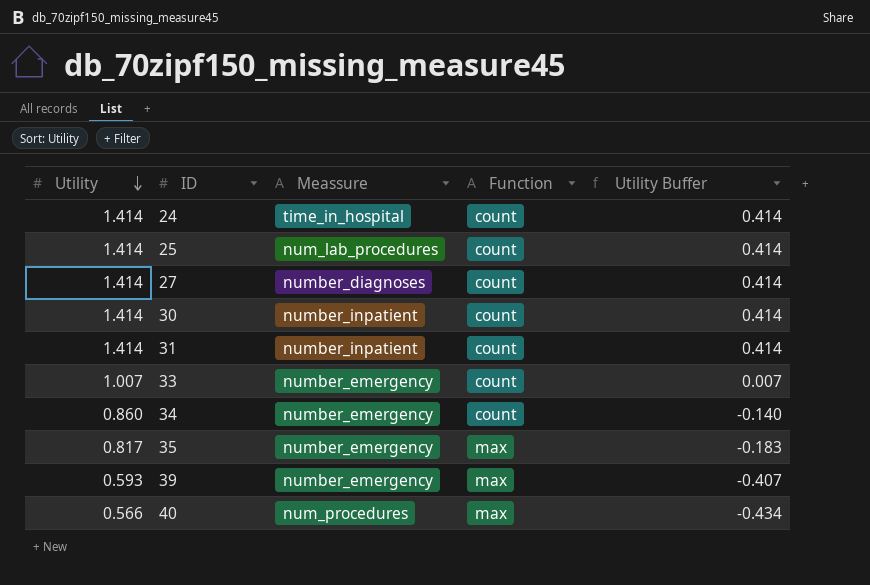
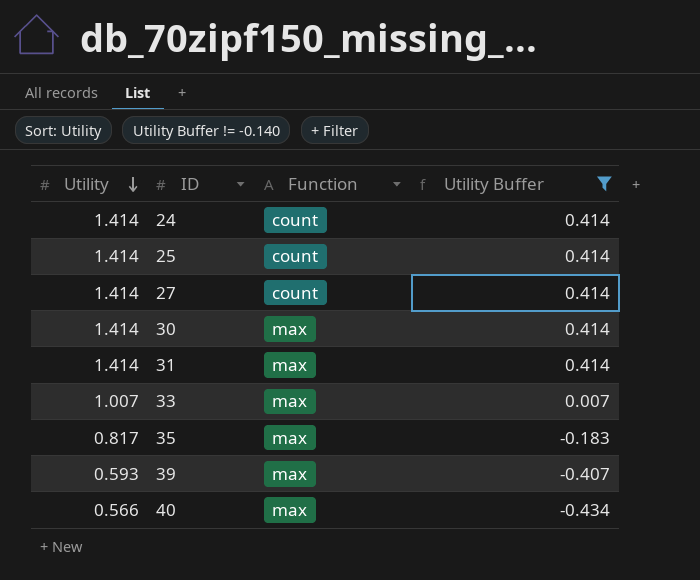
filter: none -> Utility Buffer != -0.140
column Meassure | position: 3 -> none
30 | Function: count -> max
31 | Function: count -> max
33 | Function: count -> max

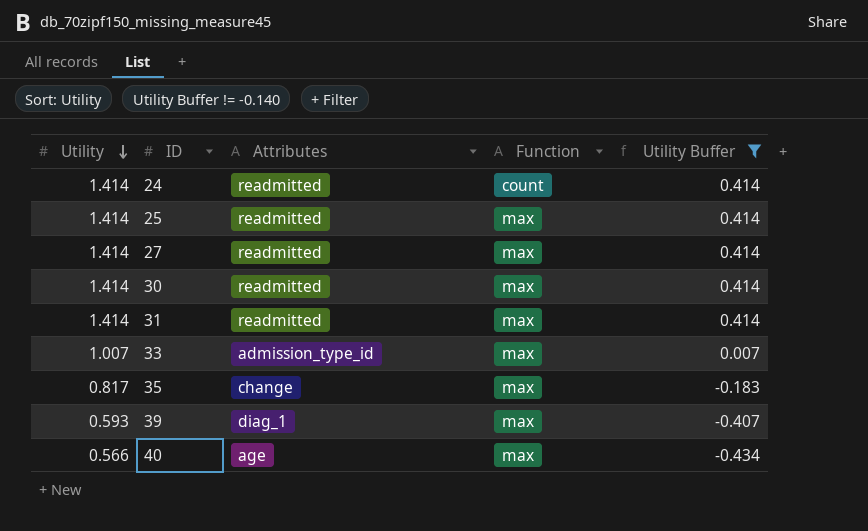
column Attributes | position: none -> 3
25 | Function: count -> max
27 | Function: count -> max

